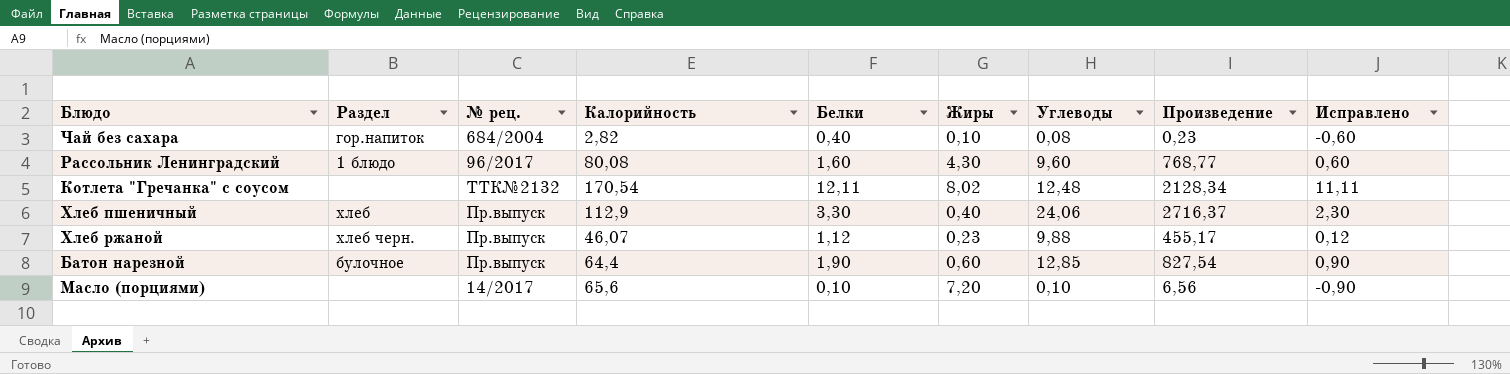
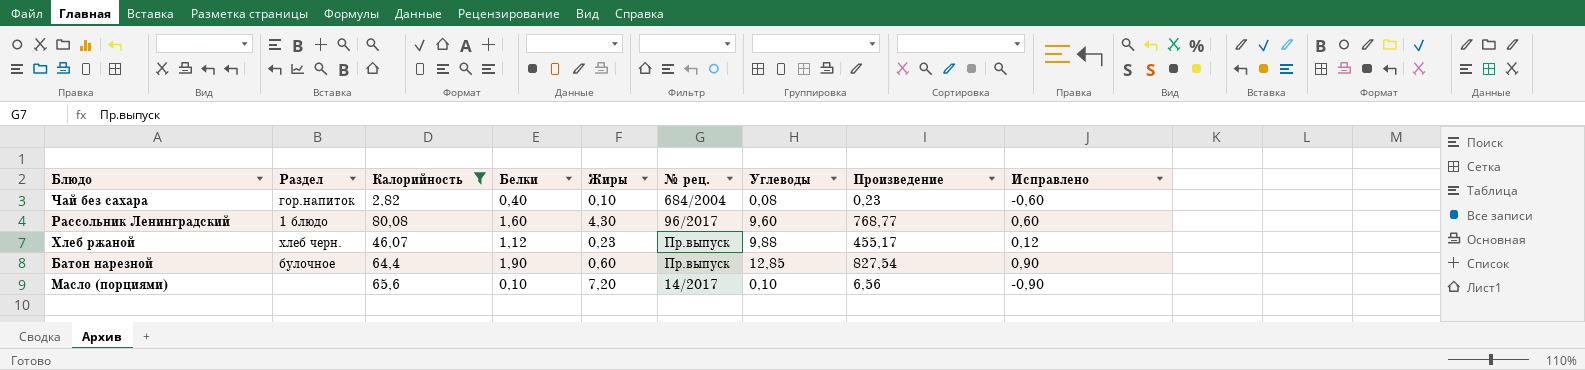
filter: none -> Калорийность <= 80,08
column № рец. | position: 3 -> 6

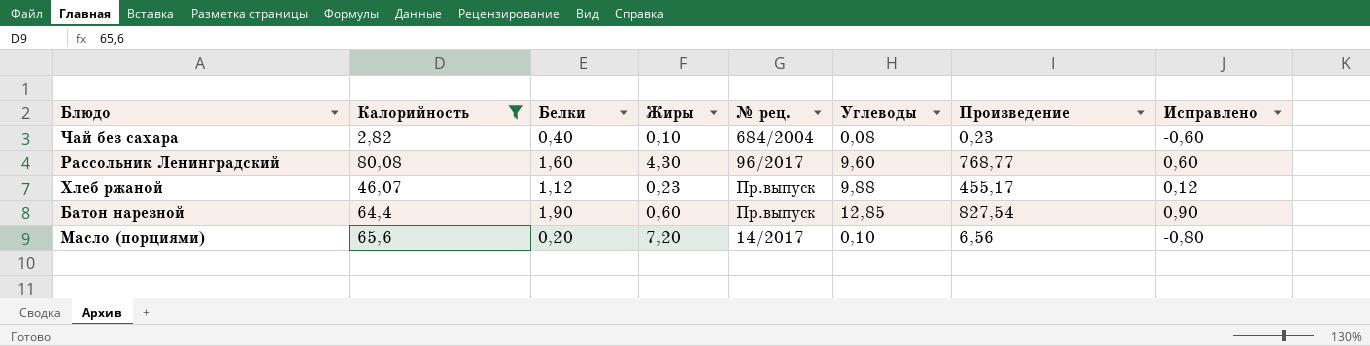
column Раздел | position: 2 -> none
Масло (порциями) | Белки: 0,10 -> 0,20
Масло (порциями) | Исправлено: -0,90 -> -0,80

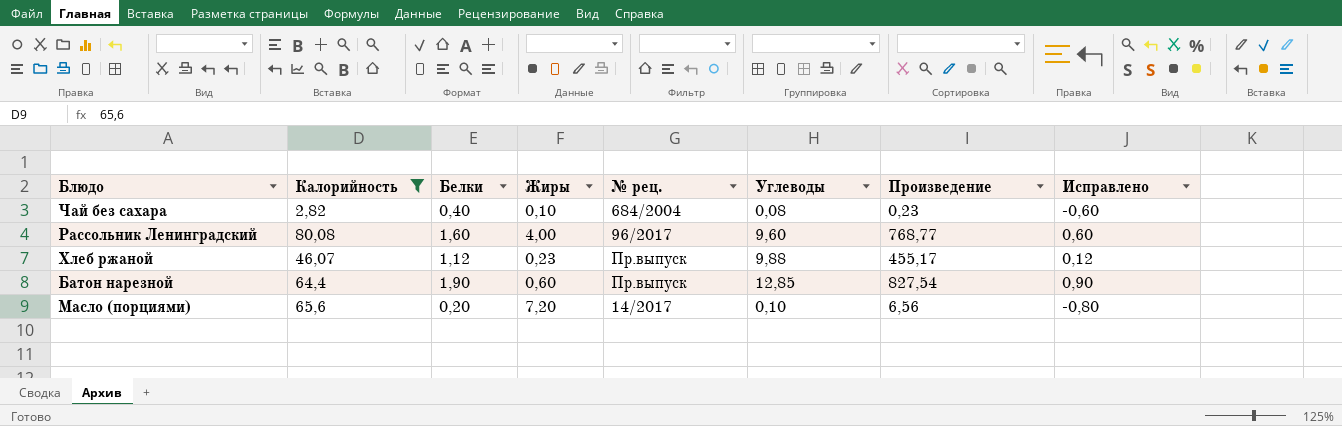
Рассольник Ленинградский | Жиры: 4,30 -> 4,00

